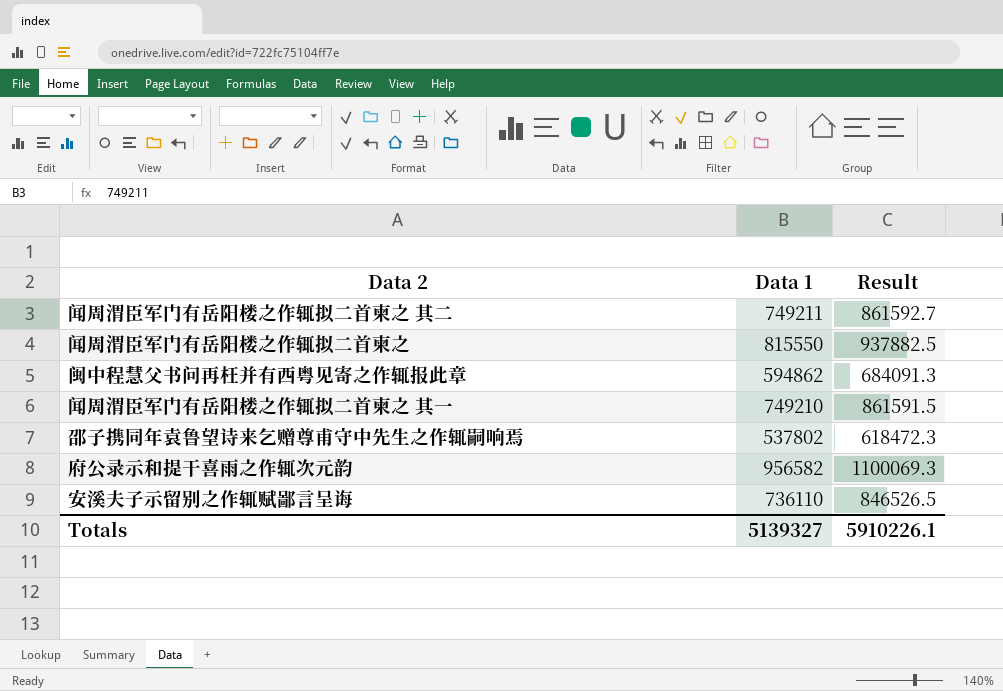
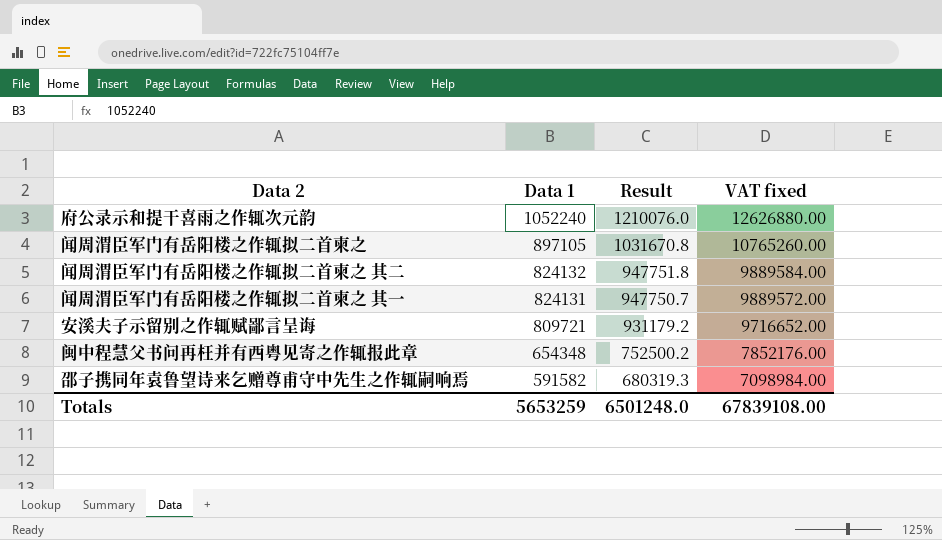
row order: none -> Data 1 descending
column VAT fixed | formula: none -> [Data 1] * 12
府公录示和提干喜雨之作辄次元韵 | Data 1: 956582 -> 1052240
府公录示和提干喜雨之作辄次元韵 | Result: 1100069.3 -> 1210076.0
闻周渭臣军门有岳阳楼之作辄拟二首柬之 | Data 1: 815550 -> 897105
闻周渭臣军门有岳阳楼之作辄拟二首柬之 | Result: 937882.5 -> 1031670.8
闻周渭臣军门有岳阳楼之作辄拟二首柬之 其二 | Data 1: 749211 -> 824132
闻周渭臣军门有岳阳楼之作辄拟二首柬之 其二 | Result: 861592.7 -> 947751.8
闻周渭臣军门有岳阳楼之作辄拟二首柬之 其一 | Data 1: 749210 -> 824131
闻周渭臣军门有岳阳楼之作辄拟二首柬之 其一 | Result: 861591.5 -> 947750.7
安溪夫子示留别之作辄赋鄙言呈诲 | Data 1: 736110 -> 809721
安溪夫子示留别之作辄赋鄙言呈诲 | Result: 846526.5 -> 931179.2
闽中程慧父书问再枉并有西粤见寄之作辄报此章 | Data 1: 594862 -> 654348
闽中程慧父书问再枉并有西粤见寄之作辄报此章 | Result: 684091.3 -> 752500.2
邵子携同年袁鲁望诗来乞赠尊甫守中先生之作辄嗣响焉 | Data 1: 537802 -> 591582
邵子携同年袁鲁望诗来乞赠尊甫守中先生之作辄嗣响焉 | Result: 618472.3 -> 680319.3
Totals | Data 1: 5139327 -> 5653259
Totals | Result: 5910226.1 -> 6501248.0

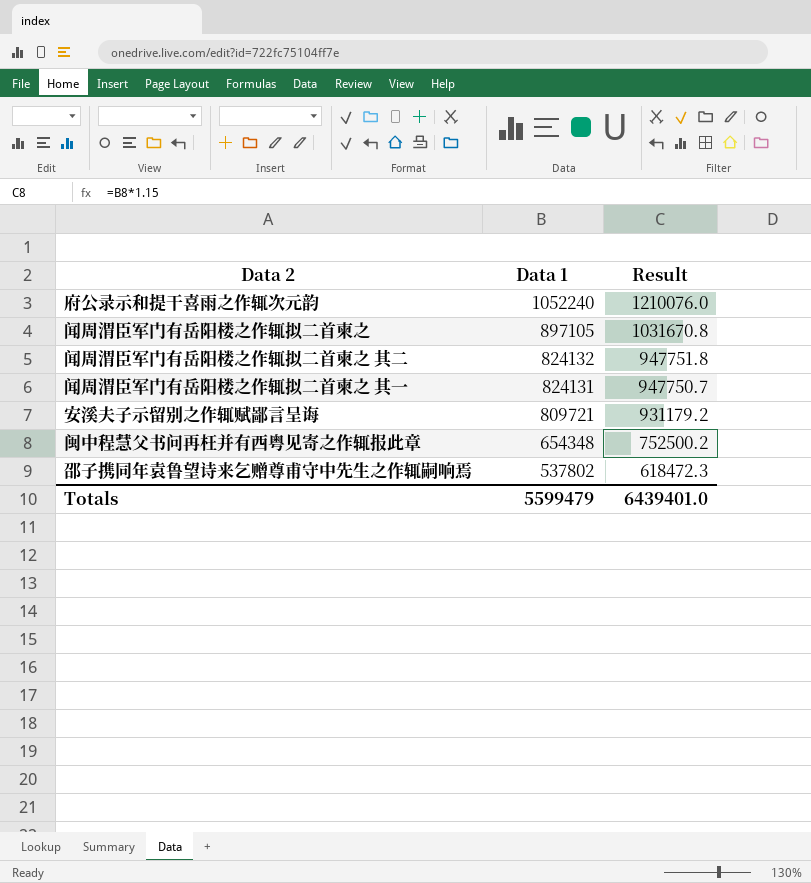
column VAT fixed | formula: [Data 1] * 12 -> none
邵子携同年袁鲁望诗来乞赠尊甫守中先生之作辄嗣响焉 | Data 1: 591582 -> 537802
邵子携同年袁鲁望诗来乞赠尊甫守中先生之作辄嗣响焉 | Result: 680319.3 -> 618472.3
Totals | Data 1: 5653259 -> 5599479
Totals | Result: 6501248.0 -> 6439401.0

